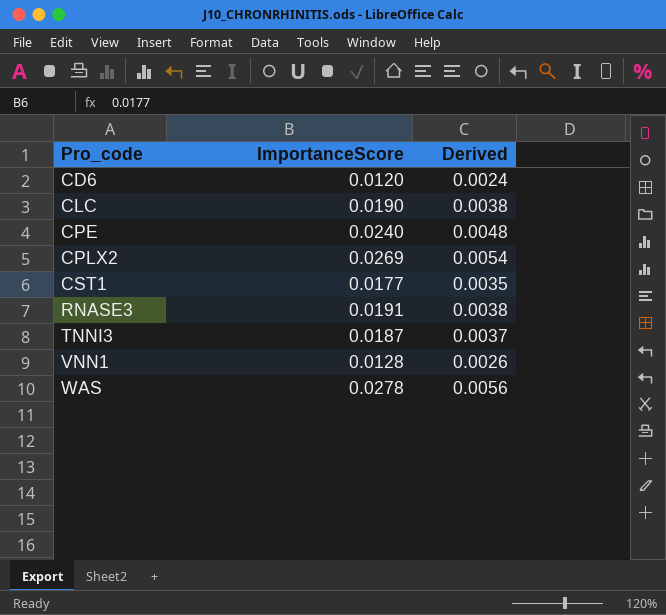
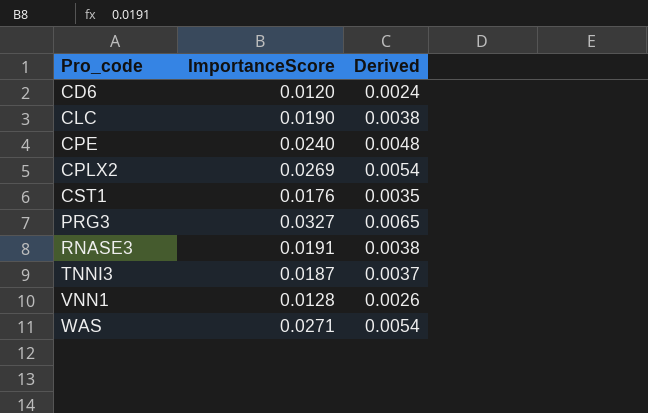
CST1 | ImportanceScore: 0.0177 -> 0.0176
row PRG3: none -> 0.0327 | 0.0065
WAS | ImportanceScore: 0.0278 -> 0.0271
WAS | Derived: 0.0056 -> 0.0054

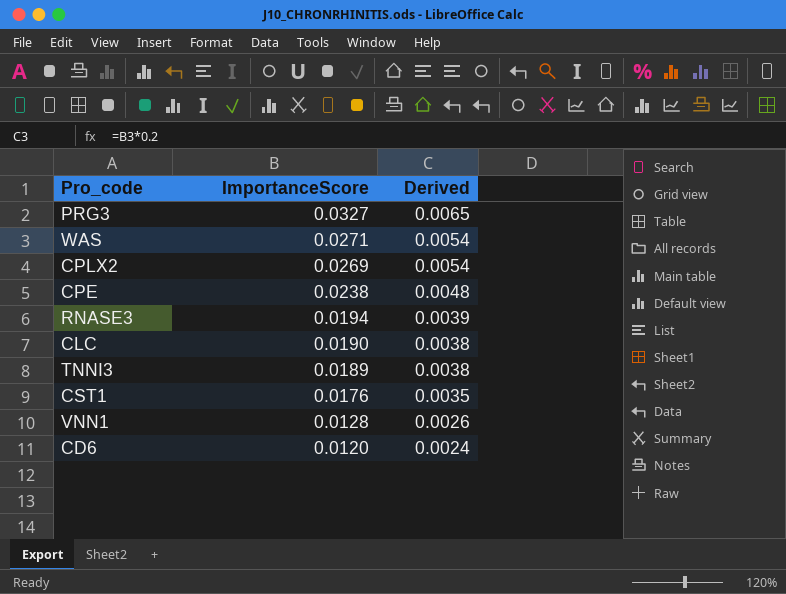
row order: Pro_code ascending -> ImportanceScore descending
CPE | ImportanceScore: 0.0240 -> 0.0238
RNASE3 | ImportanceScore: 0.0191 -> 0.0194
RNASE3 | Derived: 0.0038 -> 0.0039
TNNI3 | ImportanceScore: 0.0187 -> 0.0189
TNNI3 | Derived: 0.0037 -> 0.0038

